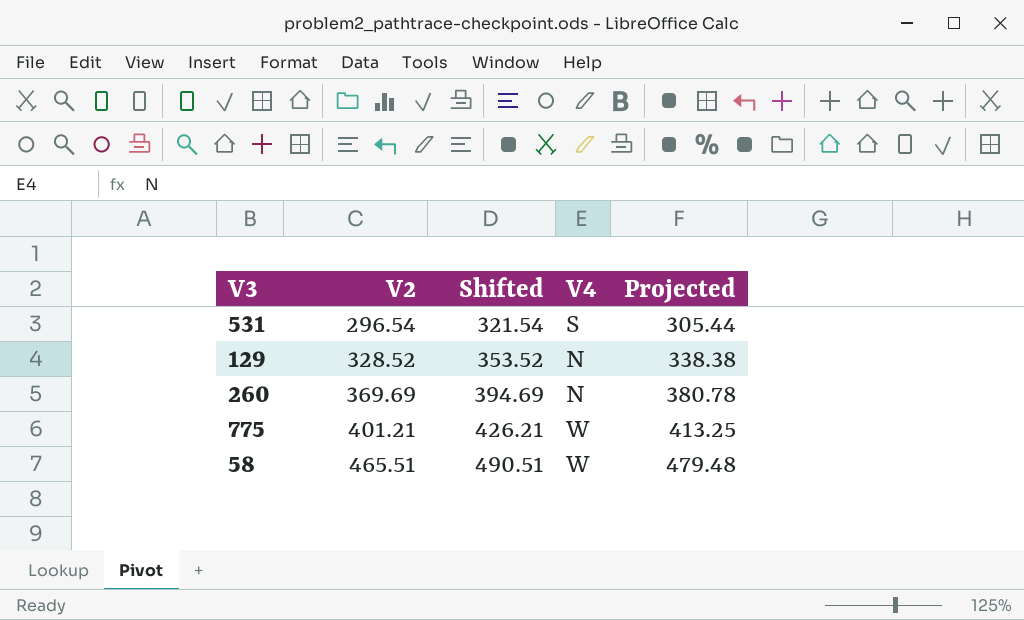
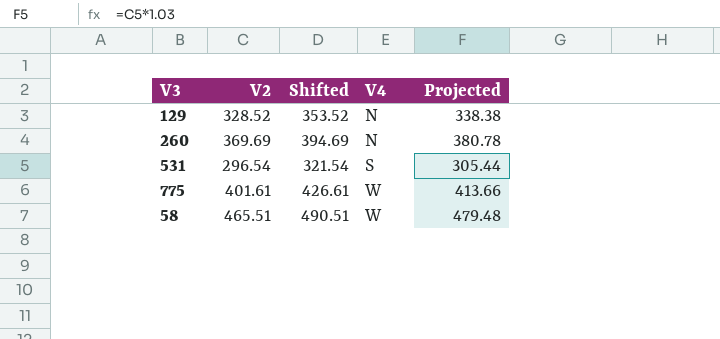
row order: V2 ascending -> V4 ascending
775 | V2: 401.21 -> 401.61
775 | Shifted: 426.21 -> 426.61
775 | Projected: 413.25 -> 413.66

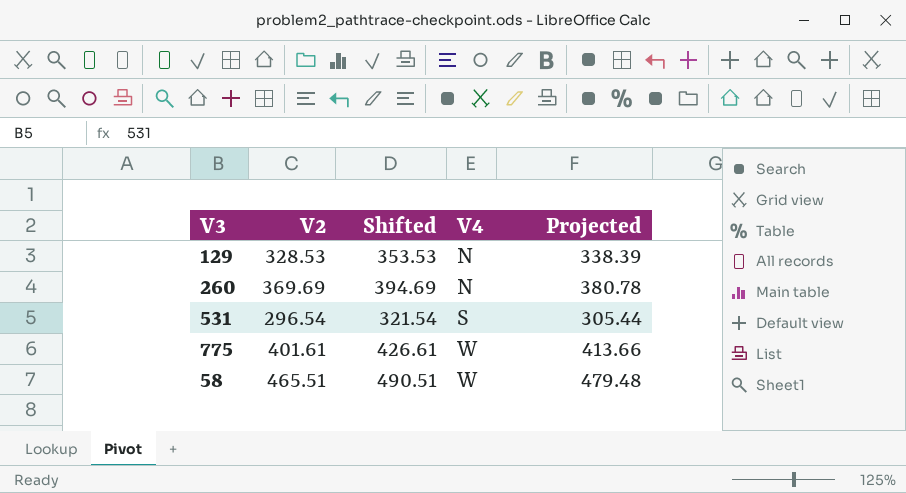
129 | V2: 328.52 -> 328.53
129 | Shifted: 353.52 -> 353.53
129 | Projected: 338.38 -> 338.39

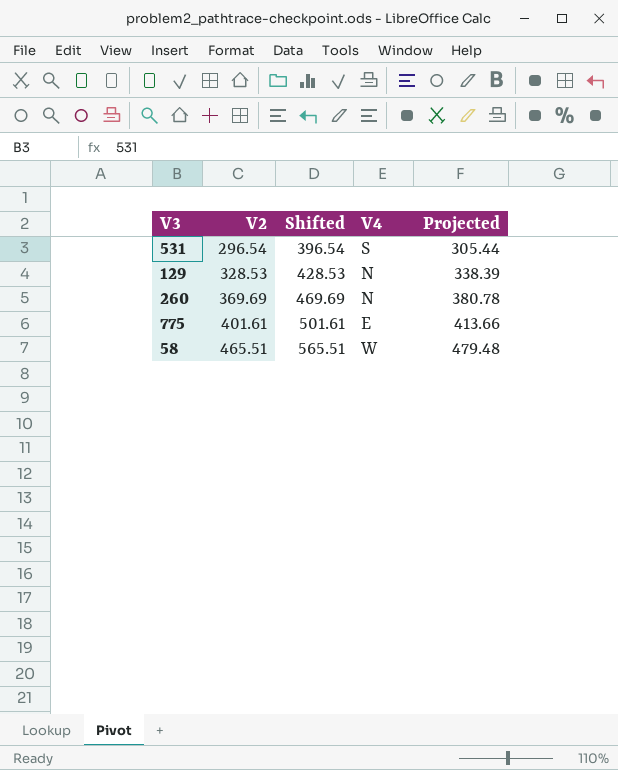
row order: V4 ascending -> V2 ascending
column Shifted | formula: [V2] + 25 -> [V2] + 100
775 | V4: W -> E

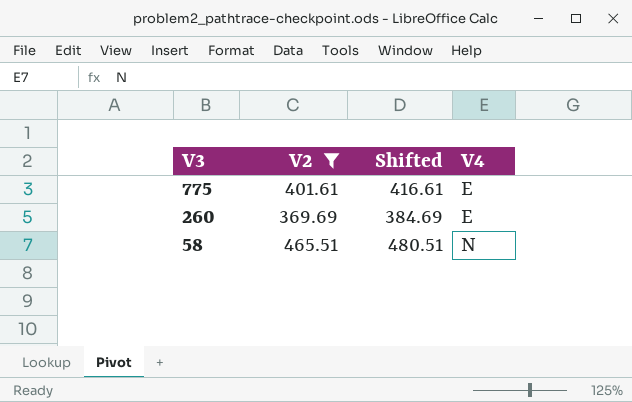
filter: none -> V2 >= 369.69
row order: V2 ascending -> V3 descending
column Projected | formula: [V2] * 1.03 -> none
column Shifted | formula: [V2] + 100 -> [V2] + 15
260 | V4: N -> E
58 | V4: W -> N

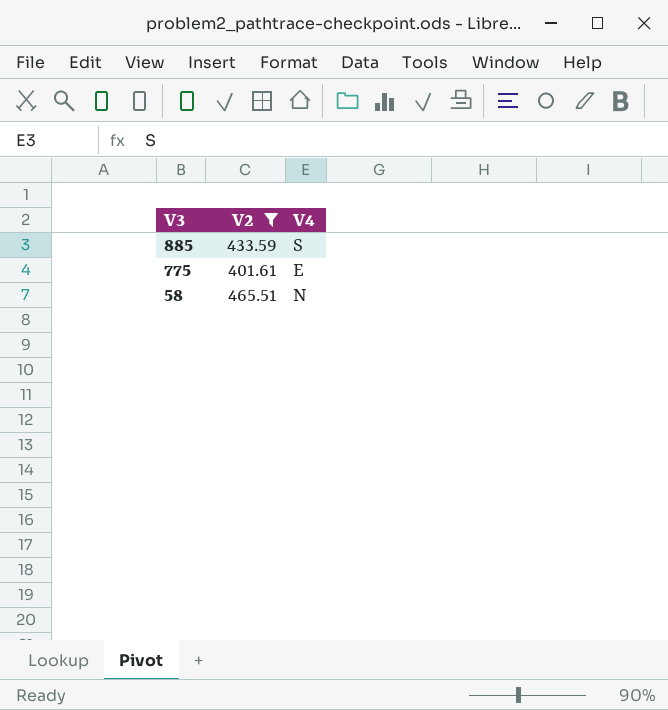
column Shifted | formula: [V2] + 15 -> none
row 260: 369.69 | 384.69 | E -> none
row 885: none -> 433.59 | S

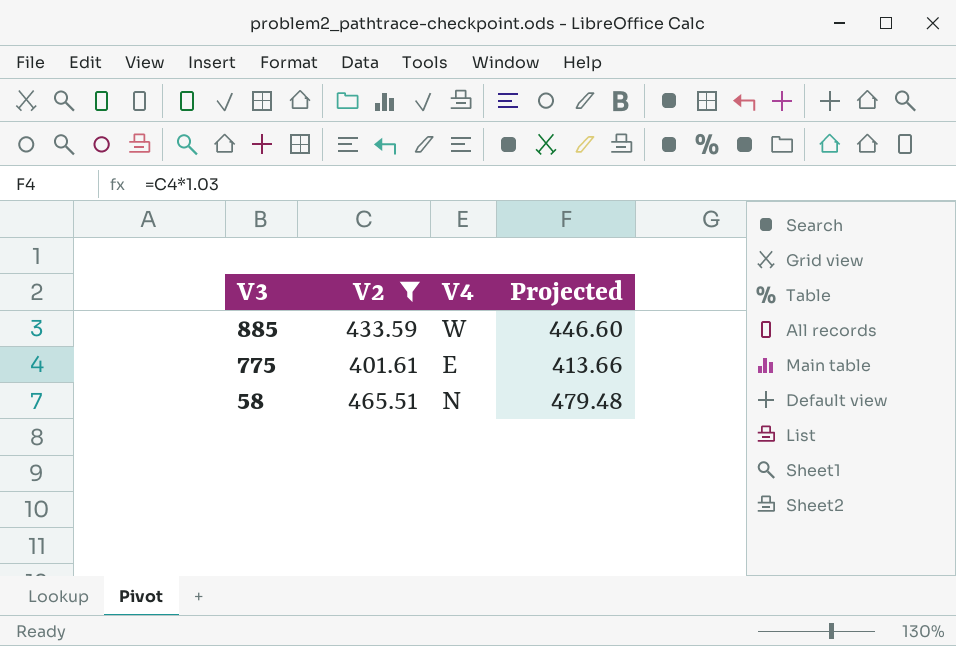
column Projected | formula: none -> [V2] * 1.03
885 | V4: S -> W

